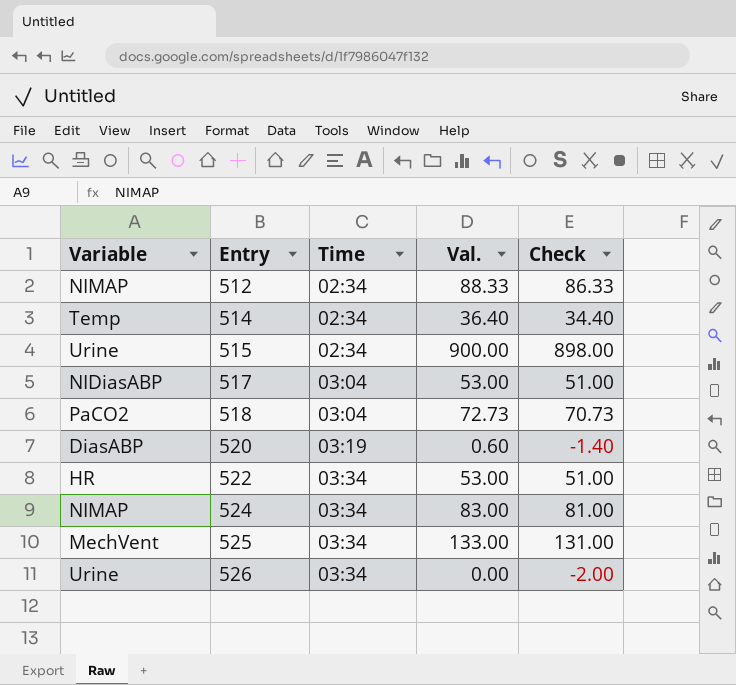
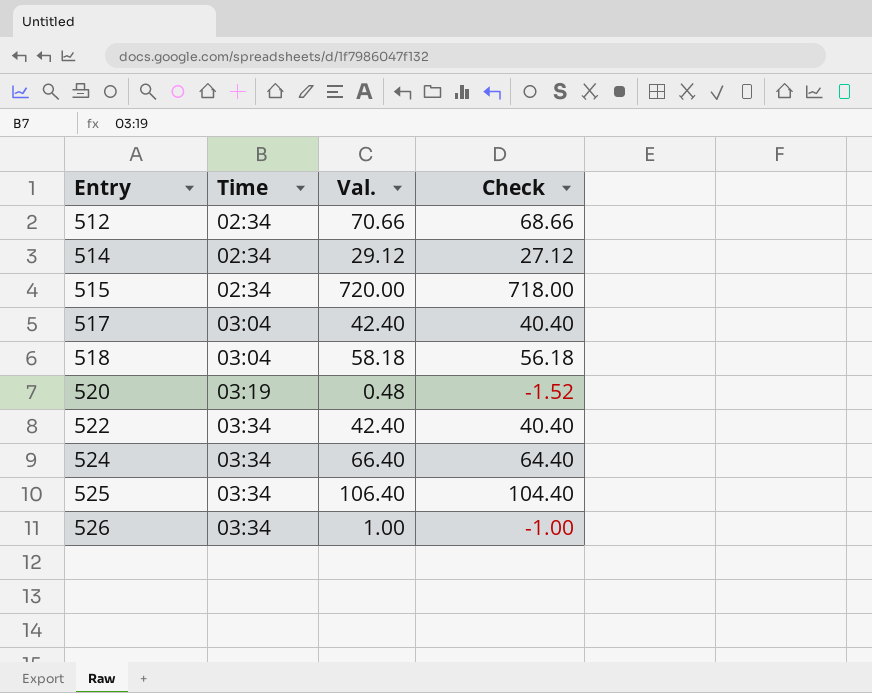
column Variable | position: 1 -> none
512 | Val.: 88.33 -> 70.66
512 | Check: 86.33 -> 68.66
514 | Val.: 36.40 -> 29.12
514 | Check: 34.40 -> 27.12
515 | Val.: 900.00 -> 720.00
515 | Check: 898.00 -> 718.00
517 | Val.: 53.00 -> 42.40
517 | Check: 51.00 -> 40.40
518 | Val.: 72.73 -> 58.18
518 | Check: 70.73 -> 56.18
520 | Val.: 0.60 -> 0.48
520 | Check: -1.40 -> -1.52
522 | Val.: 53.00 -> 42.40
522 | Check: 51.00 -> 40.40
524 | Val.: 83.00 -> 66.40
524 | Check: 81.00 -> 64.40
525 | Val.: 133.00 -> 106.40
525 | Check: 131.00 -> 104.40
526 | Val.: 0.00 -> 1.00
526 | Check: -2.00 -> -1.00

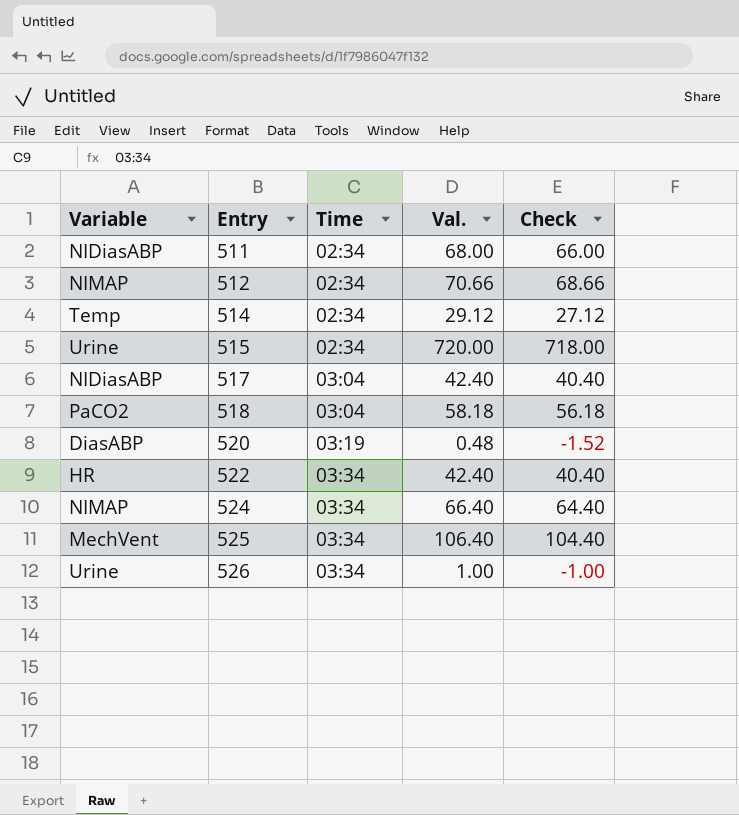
column Variable | position: none -> 1
row 511: none -> NIDiasABP | 02:34 | 68.00 | 66.00

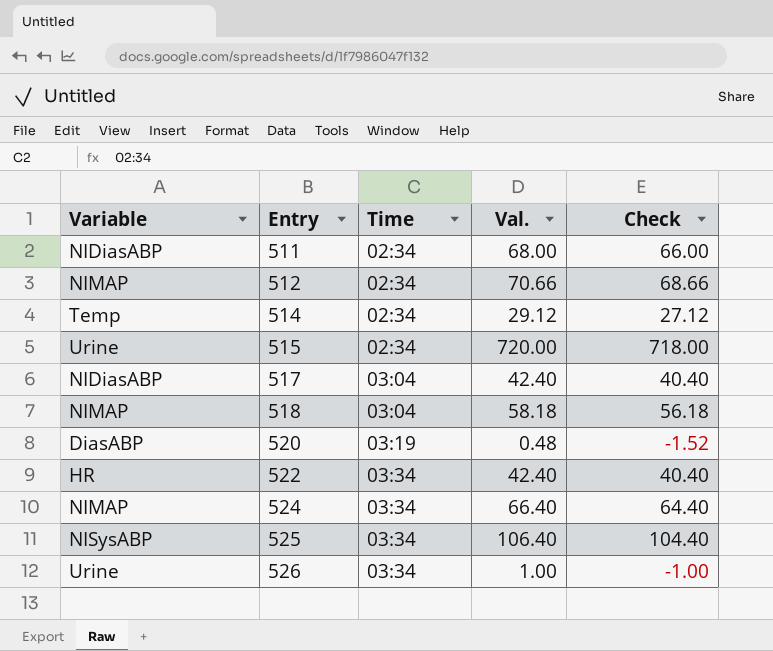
518 | Variable: PaCO2 -> NIMAP
525 | Variable: MechVent -> NISysABP

